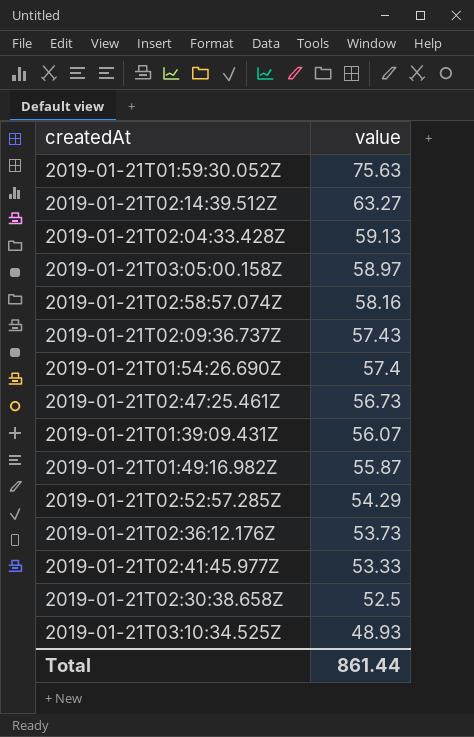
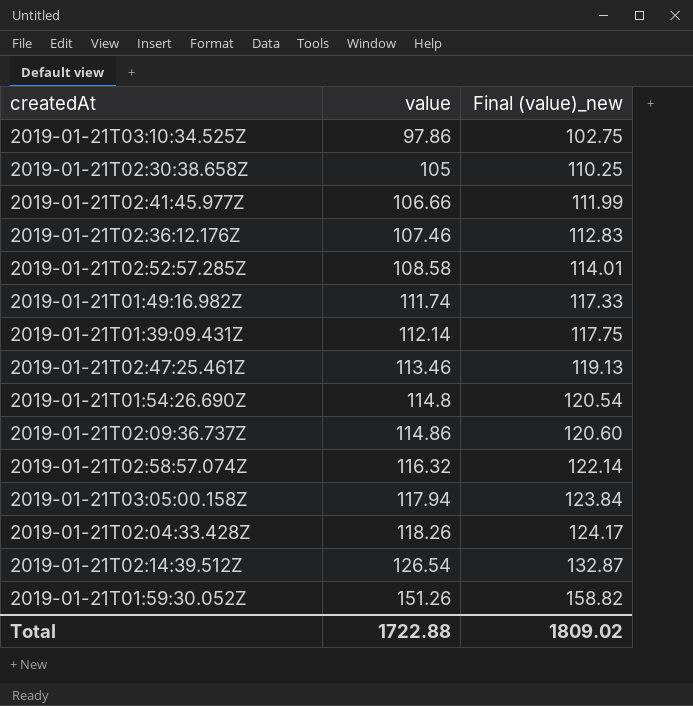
row order: value descending -> value ascending
column Final (value)_new | formula: none -> [value] * 1.05
2019-01-21T03:10:34.525Z | value: 48.93 -> 97.86
2019-01-21T02:30:38.658Z | value: 52.5 -> 105
2019-01-21T02:41:45.977Z | value: 53.33 -> 106.66
2019-01-21T02:36:12.176Z | value: 53.73 -> 107.46
2019-01-21T02:52:57.285Z | value: 54.29 -> 108.58
2019-01-21T01:49:16.982Z | value: 55.87 -> 111.74
2019-01-21T01:39:09.431Z | value: 56.07 -> 112.14
2019-01-21T02:47:25.461Z | value: 56.73 -> 113.46
2019-01-21T01:54:26.690Z | value: 57.4 -> 114.8
2019-01-21T02:09:36.737Z | value: 57.43 -> 114.86
2019-01-21T02:58:57.074Z | value: 58.16 -> 116.32
2019-01-21T03:05:00.158Z | value: 58.97 -> 117.94
2019-01-21T02:04:33.428Z | value: 59.13 -> 118.26
2019-01-21T02:14:39.512Z | value: 63.27 -> 126.54
2019-01-21T01:59:30.052Z | value: 75.63 -> 151.26
Total | value: 861.44 -> 1722.88

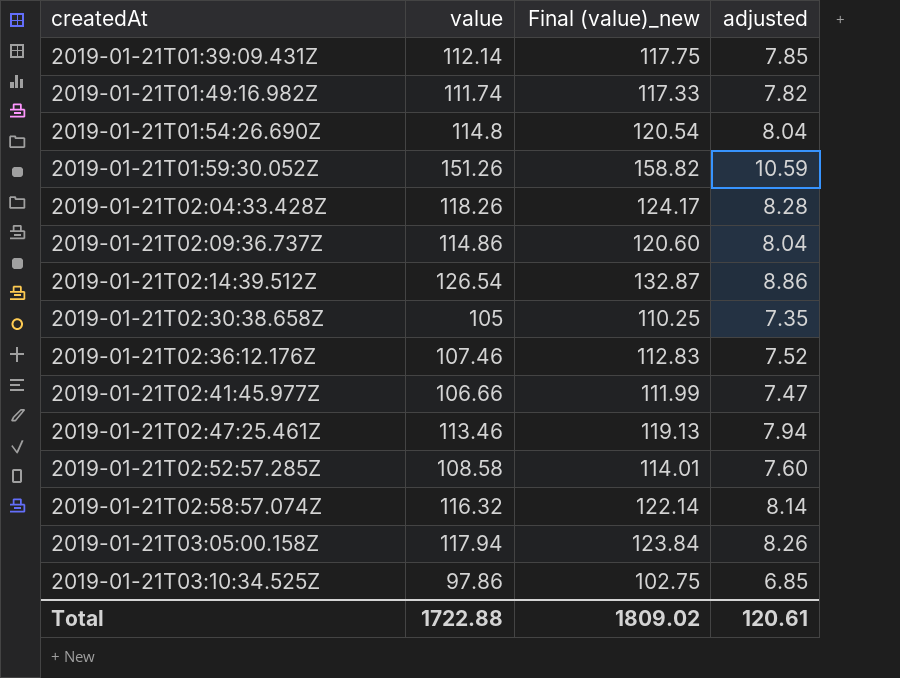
row order: value ascending -> createdAt ascending
column adjusted | formula: none -> [value] * 0.07

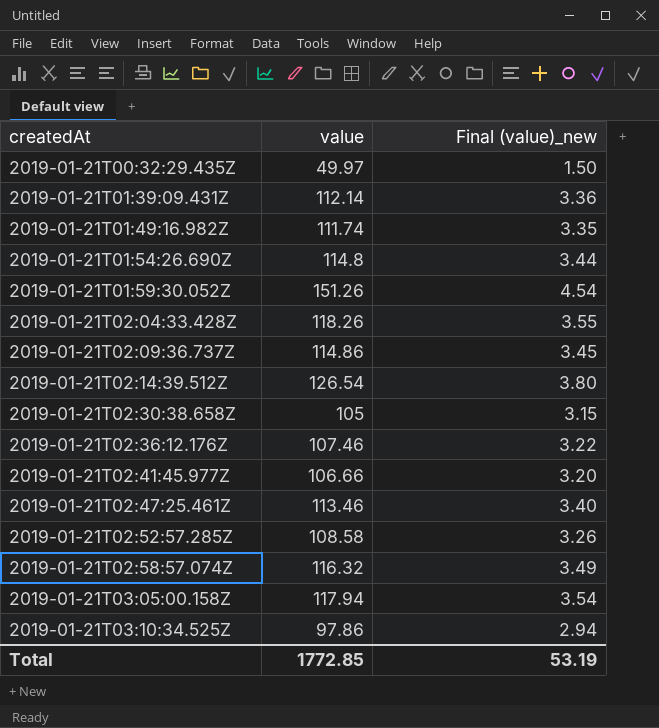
column adjusted | formula: [value] * 0.07 -> none
column Final (value)_new | formula: [value] * 1.05 -> [value] * 0.03
row 2019-01-21T00:32:29.435Z: none -> 49.97 | 1.50
Total | value: 1722.88 -> 1772.85
Total | Final (value)_new: 1809.02 -> 53.19

